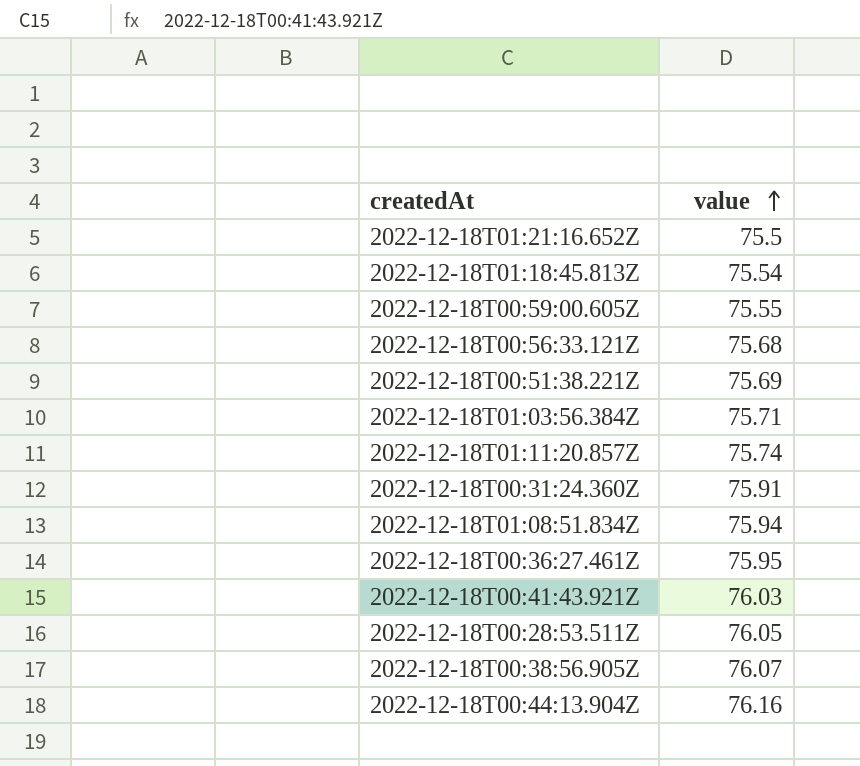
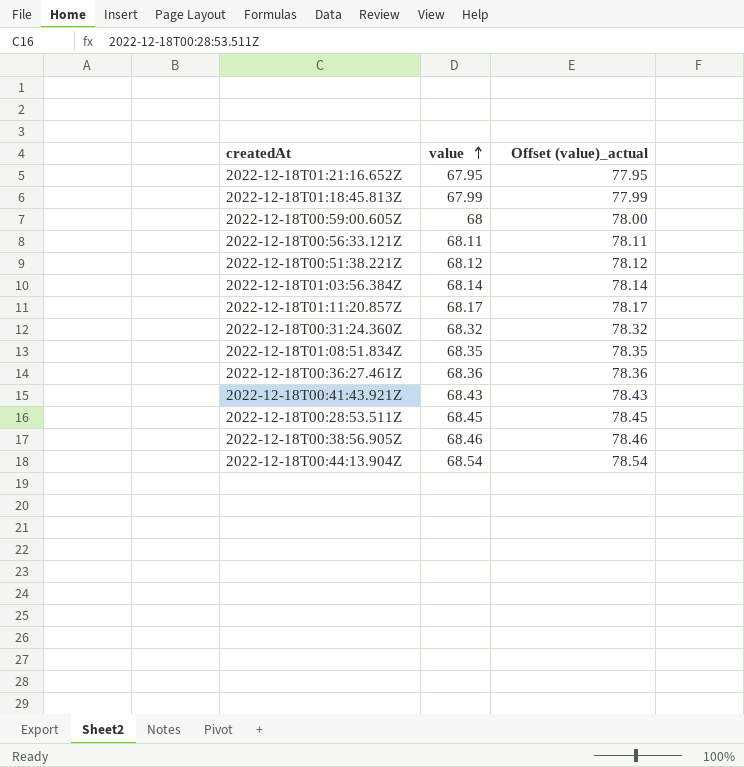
column Offset (value)_actual | formula: none -> [value] + 10
2022-12-18T01:21:16.652Z | value: 75.5 -> 67.95
2022-12-18T01:18:45.813Z | value: 75.54 -> 67.99
2022-12-18T00:59:00.605Z | value: 75.55 -> 68
2022-12-18T00:56:33.121Z | value: 75.68 -> 68.11
2022-12-18T00:51:38.221Z | value: 75.69 -> 68.12
2022-12-18T01:03:56.384Z | value: 75.71 -> 68.14
2022-12-18T01:11:20.857Z | value: 75.74 -> 68.17
2022-12-18T00:31:24.360Z | value: 75.91 -> 68.32
2022-12-18T01:08:51.834Z | value: 75.94 -> 68.35
2022-12-18T00:36:27.461Z | value: 75.95 -> 68.36
2022-12-18T00:41:43.921Z | value: 76.03 -> 68.43
2022-12-18T00:28:53.511Z | value: 76.05 -> 68.45
2022-12-18T00:38:56.905Z | value: 76.07 -> 68.46
2022-12-18T00:44:13.904Z | value: 76.16 -> 68.54

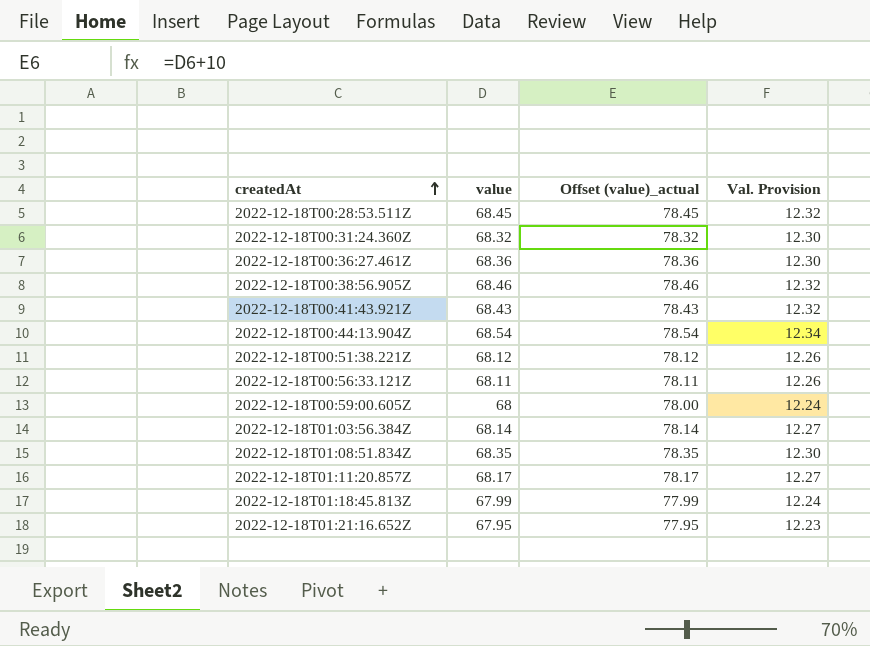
row order: value ascending -> createdAt ascending
column Val. Provision | formula: none -> [value] * 0.18

